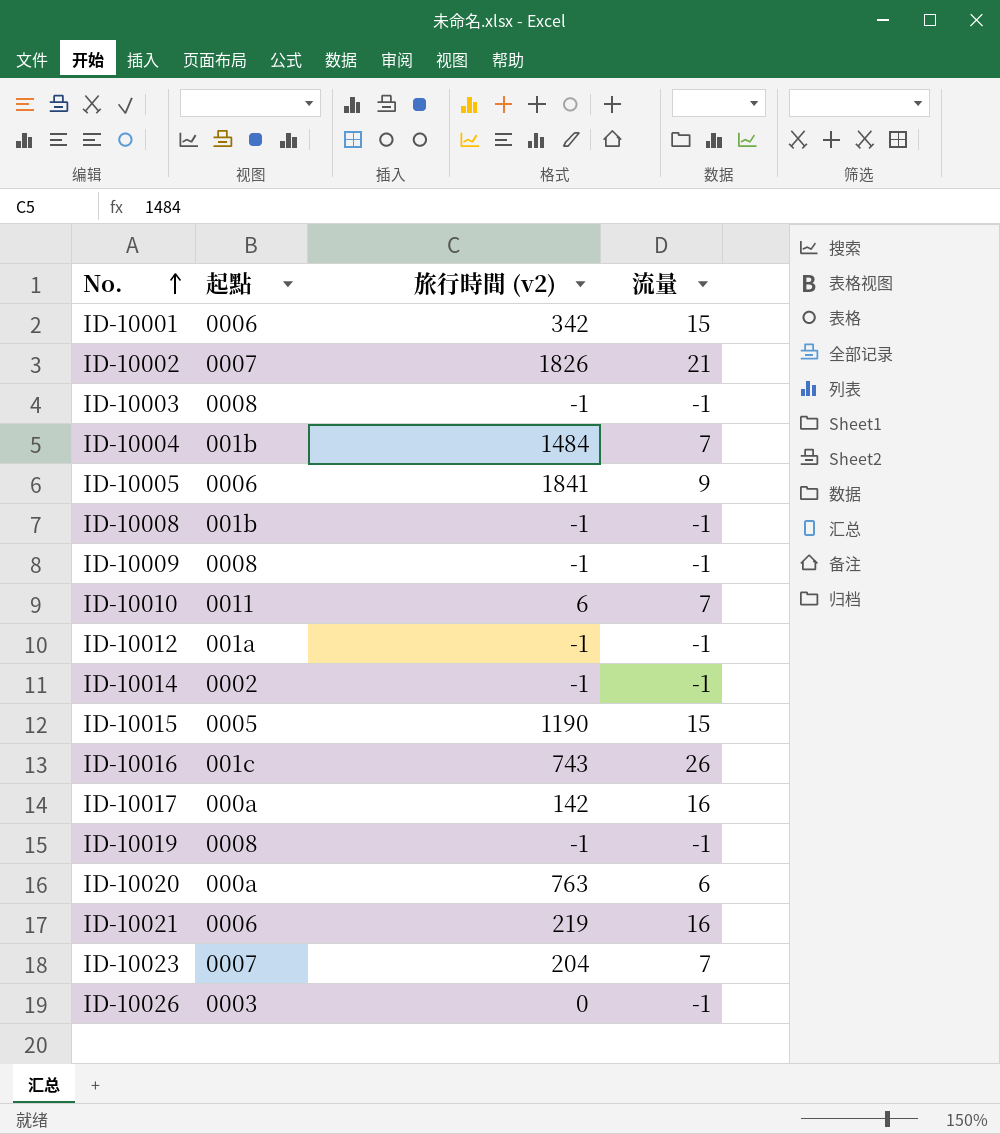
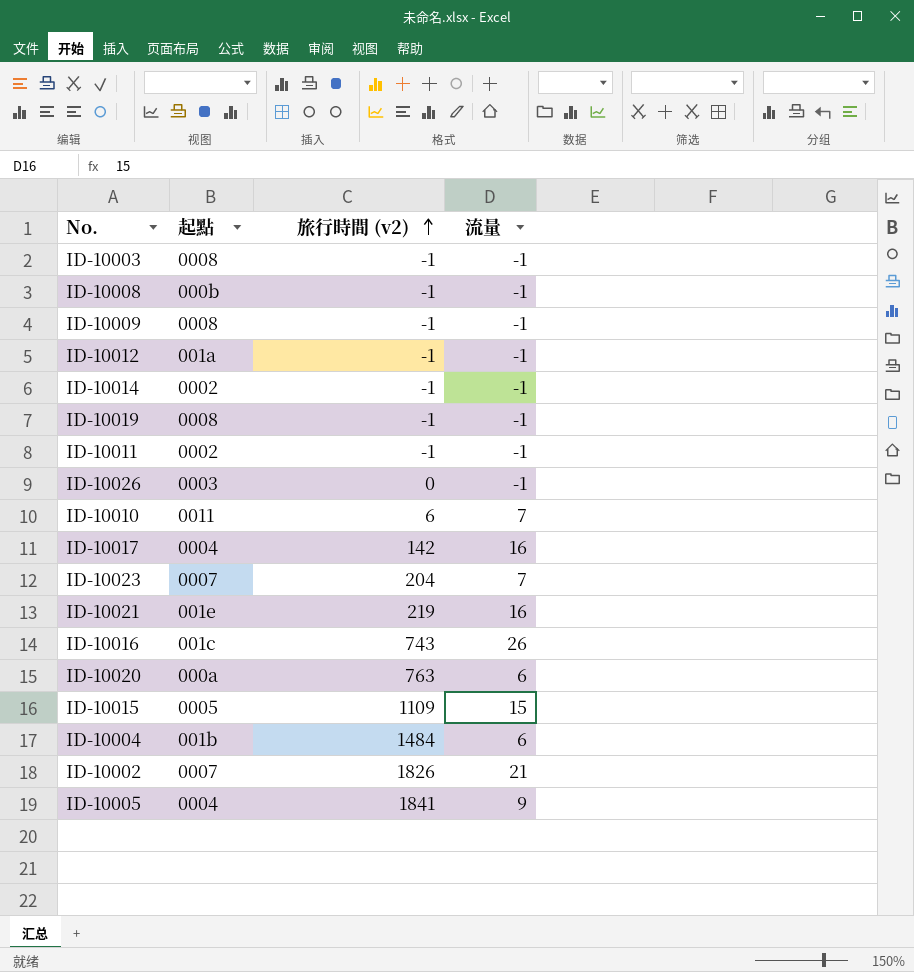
row order: No. ascending -> 旅行時間 (v2) ascending
row ID-10001: 0006 | 342 | 15 -> none
ID-10008 | 起點: 001b -> 000b
row ID-10011: none -> 0002 | -1 | -1
ID-10017 | 起點: 000a -> 0004
ID-10021 | 起點: 0006 -> 001e
ID-10015 | 旅行時間 (v2): 1190 -> 1109
ID-10004 | 流量: 7 -> 6
ID-10005 | 起點: 0006 -> 0004

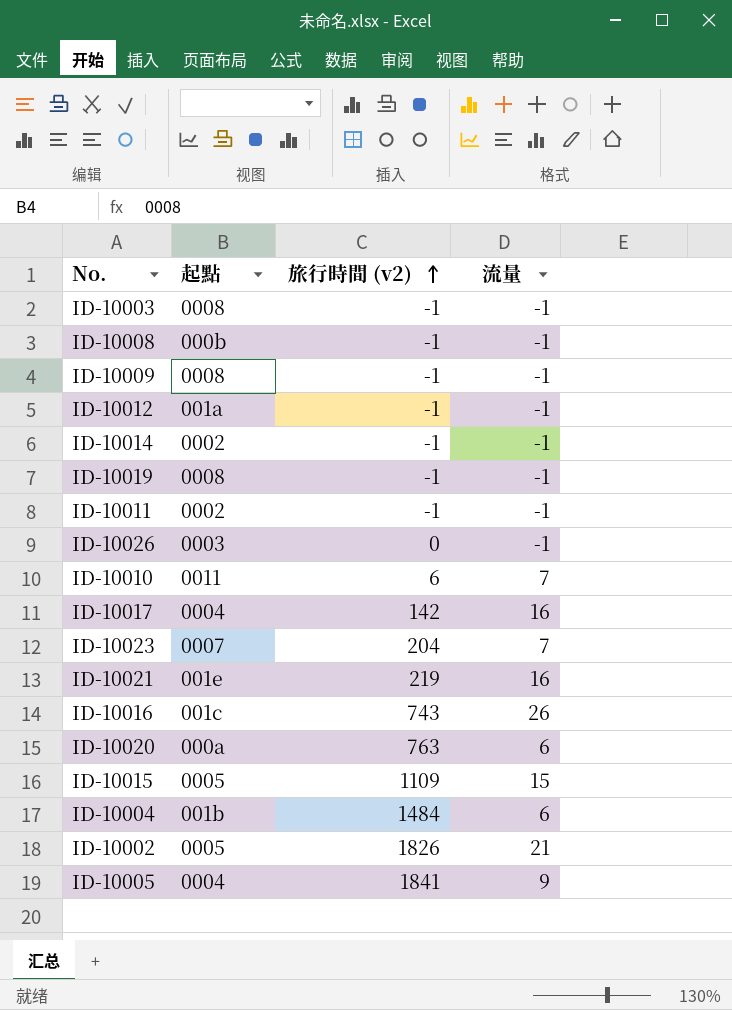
ID-10002 | 起點: 0007 -> 0005

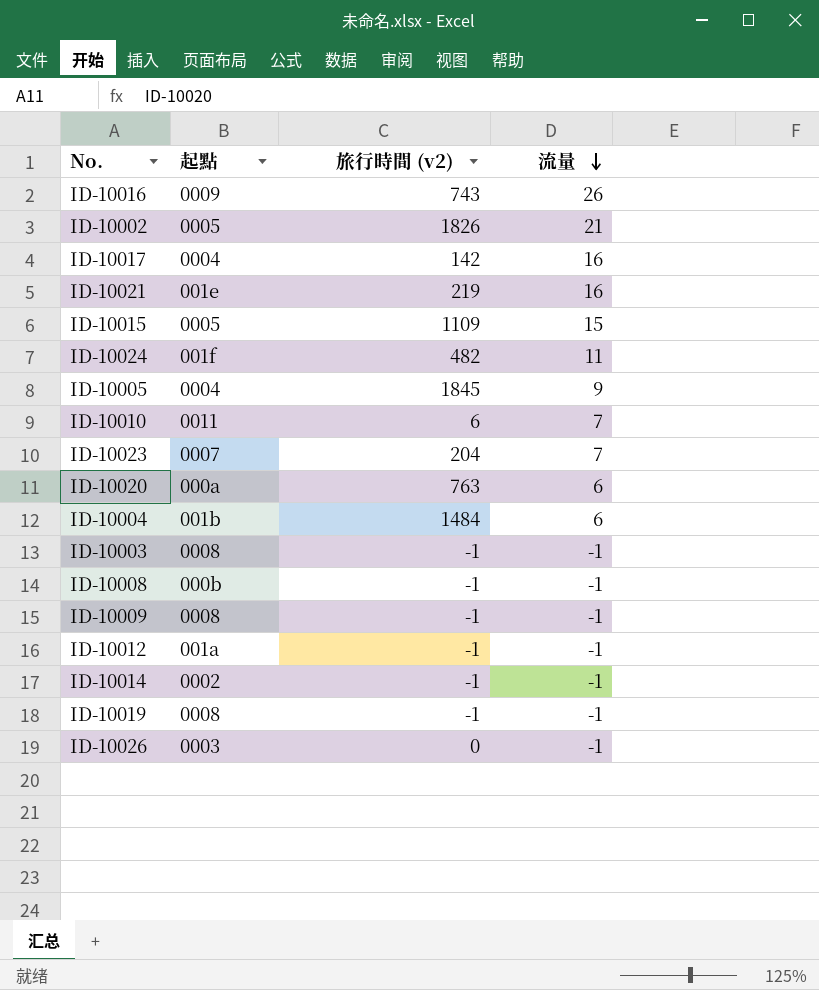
row order: 旅行時間 (v2) ascending -> 流量 descending
row ID-10011: 0002 | -1 | -1 -> none
ID-10016 | 起點: 001c -> 0009
row ID-10024: none -> 001f | 482 | 11
ID-10005 | 旅行時間 (v2): 1841 -> 1845

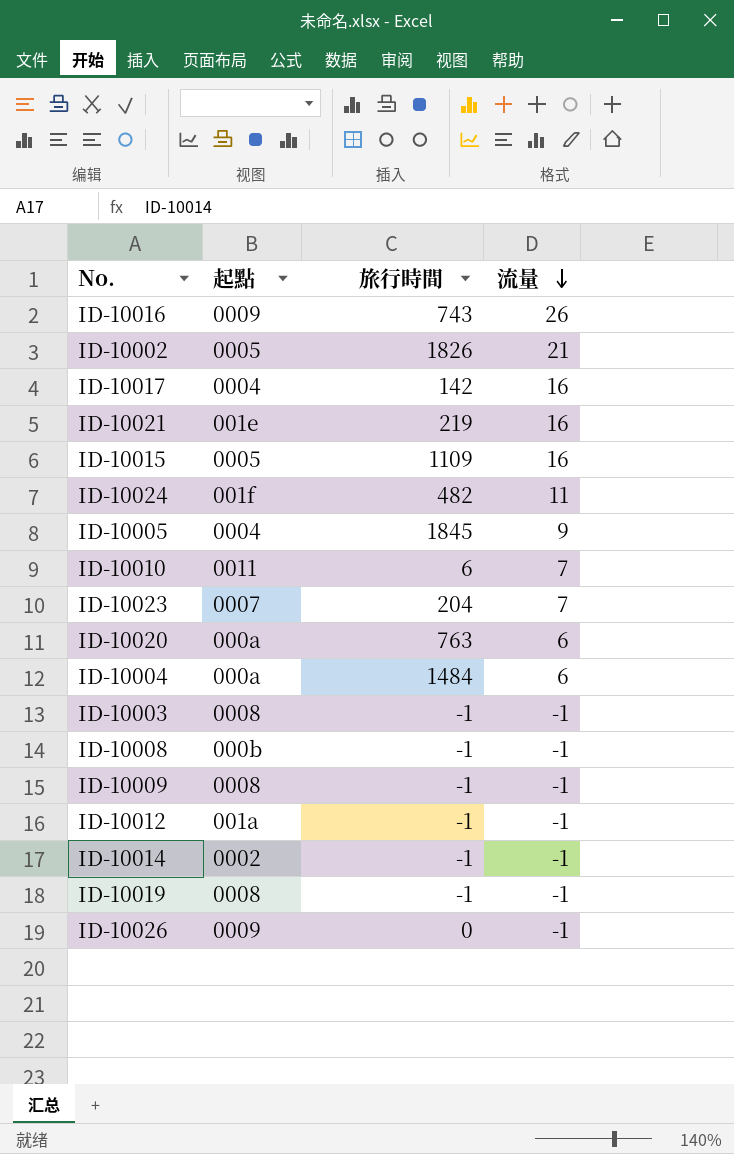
column name: 旅行時間 (v2) -> 旅行時間
ID-10015 | 流量: 15 -> 16
ID-10004 | 起點: 001b -> 000a
ID-10026 | 起點: 0003 -> 0009

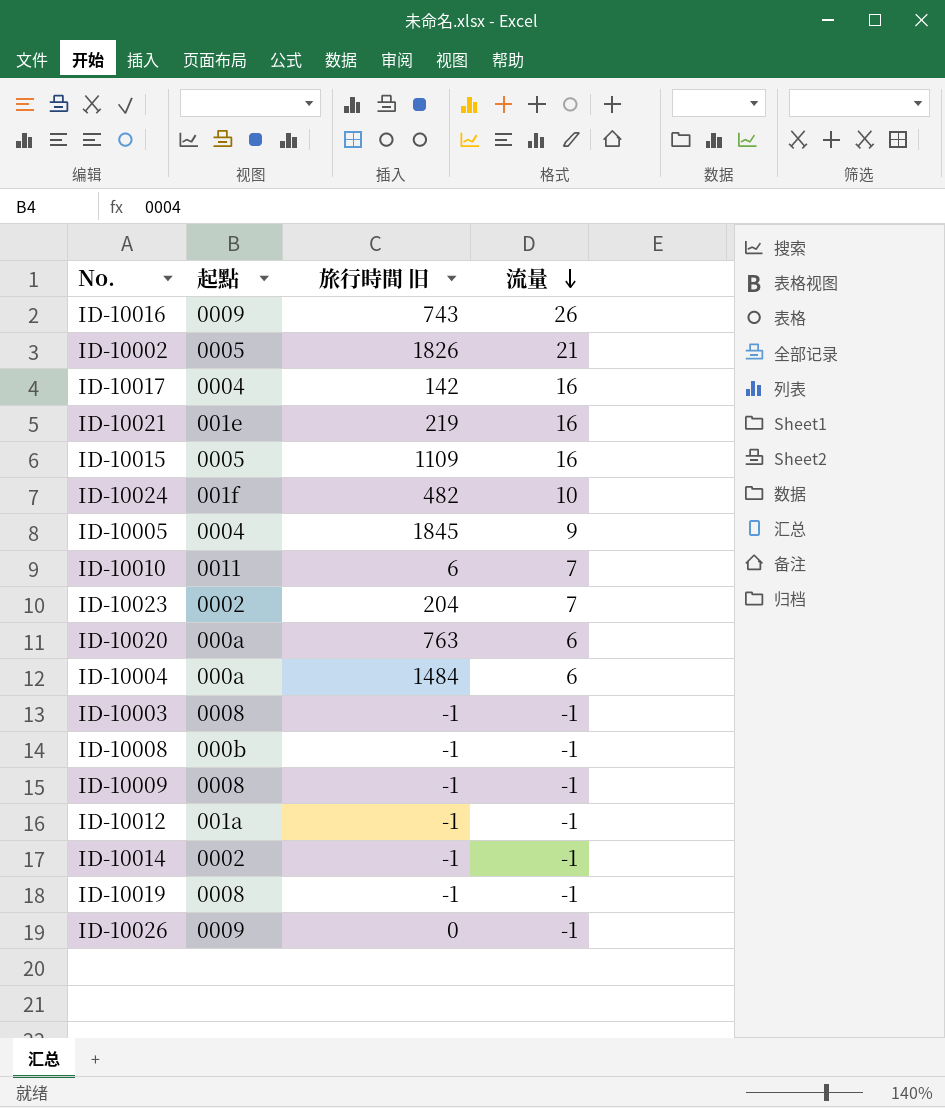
column name: 旅行時間 -> 旅行時間 旧
ID-10024 | 流量: 11 -> 10
ID-10023 | 起點: 0007 -> 0002

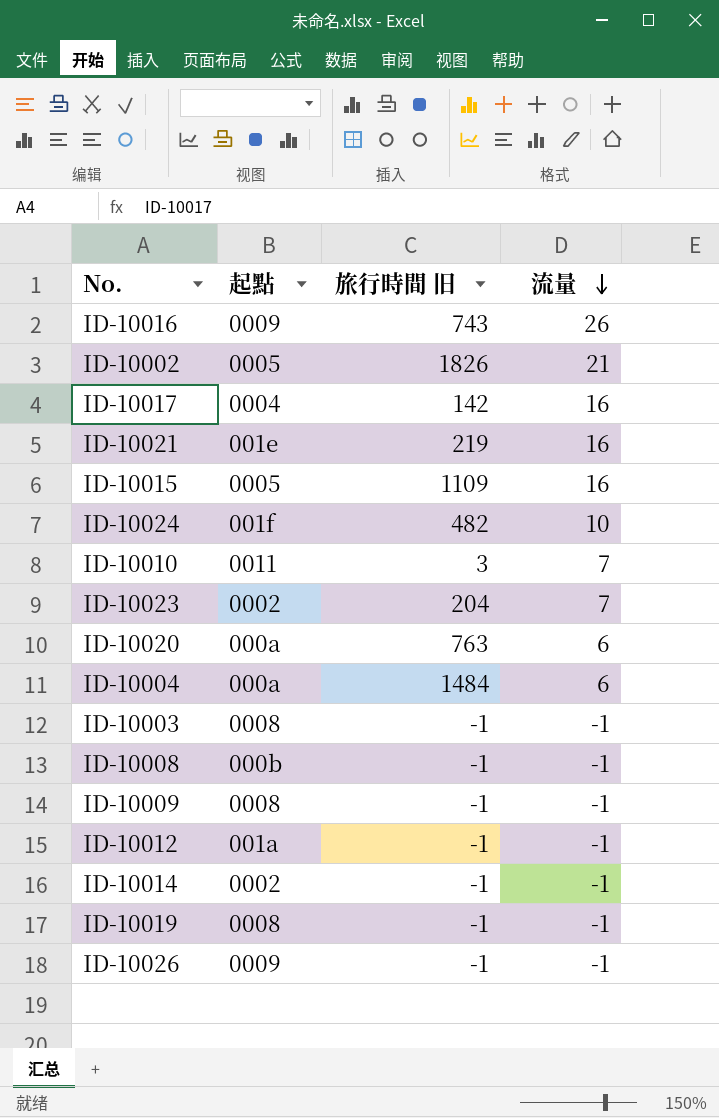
row ID-10005: 0004 | 1845 | 9 -> none
ID-10010 | 旅行時間 旧: 6 -> 3
ID-10026 | 旅行時間 旧: 0 -> -1

